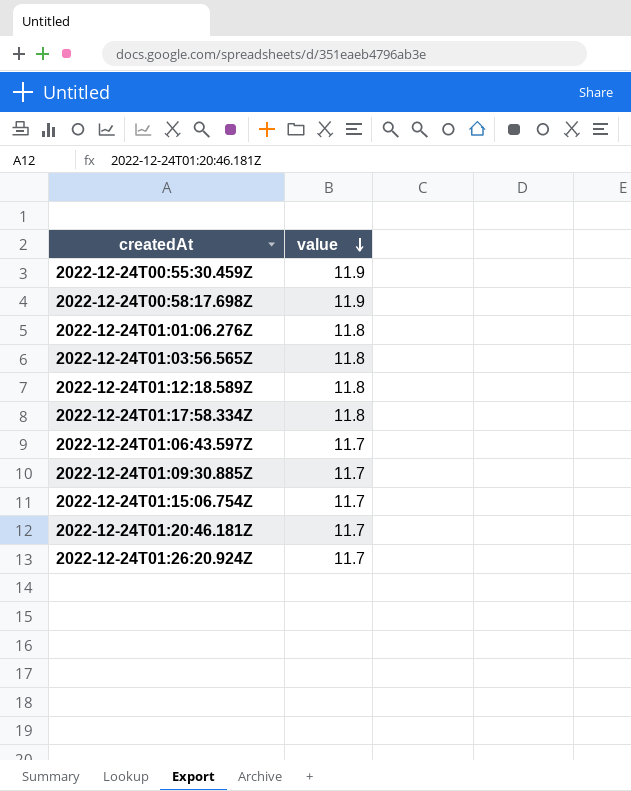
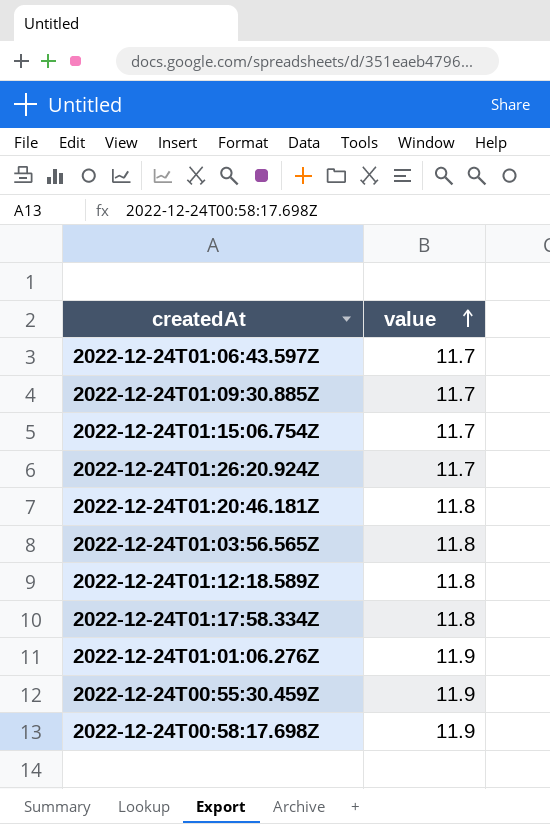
row order: value descending -> value ascending
2022-12-24T01:20:46.181Z | value: 11.7 -> 11.8
2022-12-24T01:01:06.276Z | value: 11.8 -> 11.9

